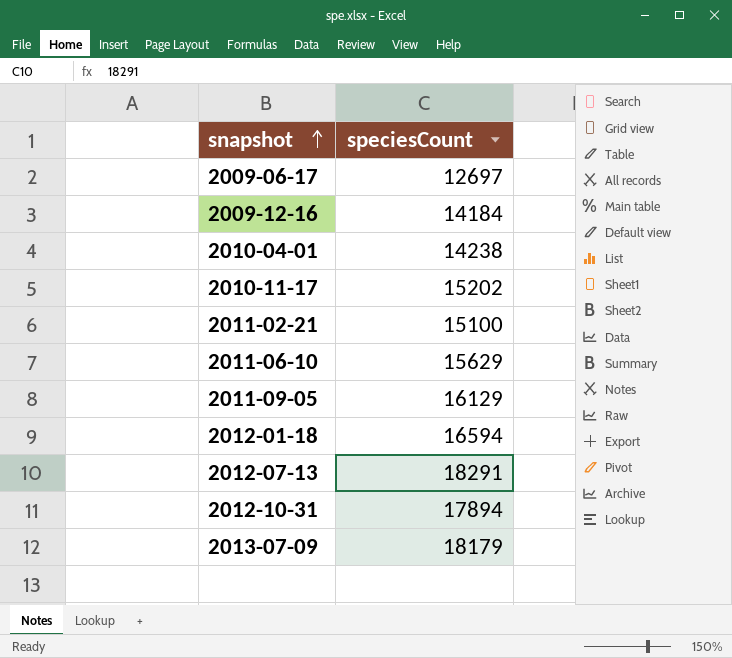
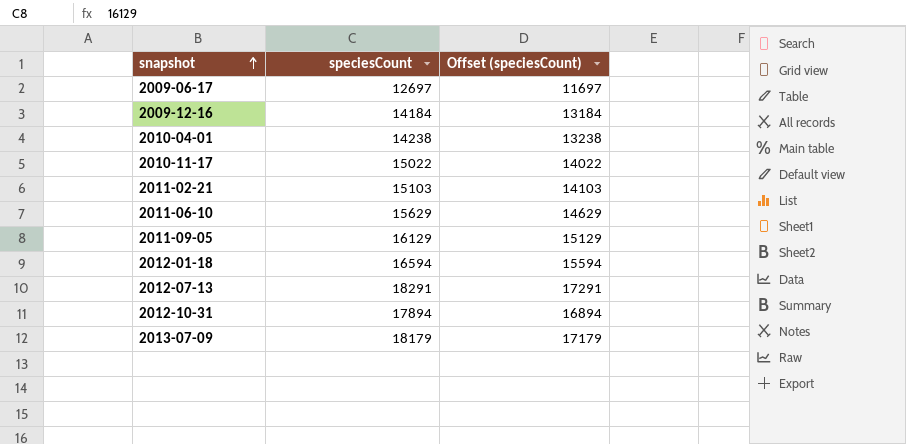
column Offset (speciesCount) | formula: none -> [speciesCount] - 1000
2010-11-17 | speciesCount: 15202 -> 15022
2011-02-21 | speciesCount: 15100 -> 15103

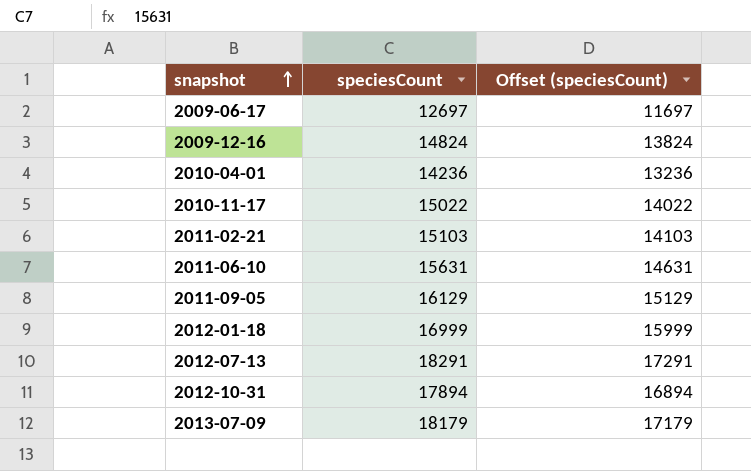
2009-12-16 | speciesCount: 14184 -> 14824
2009-12-16 | Offset (speciesCount): 13184 -> 13824
2010-04-01 | speciesCount: 14238 -> 14236
2010-04-01 | Offset (speciesCount): 13238 -> 13236
2011-06-10 | speciesCount: 15629 -> 15631
2011-06-10 | Offset (speciesCount): 14629 -> 14631
2012-01-18 | speciesCount: 16594 -> 16999
2012-01-18 | Offset (speciesCount): 15594 -> 15999

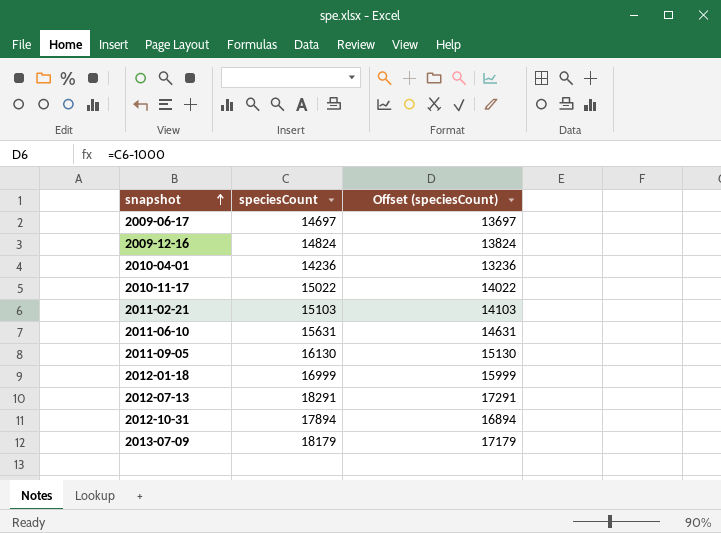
2009-06-17 | speciesCount: 12697 -> 14697
2009-06-17 | Offset (speciesCount): 11697 -> 13697
2011-09-05 | speciesCount: 16129 -> 16130
2011-09-05 | Offset (speciesCount): 15129 -> 15130

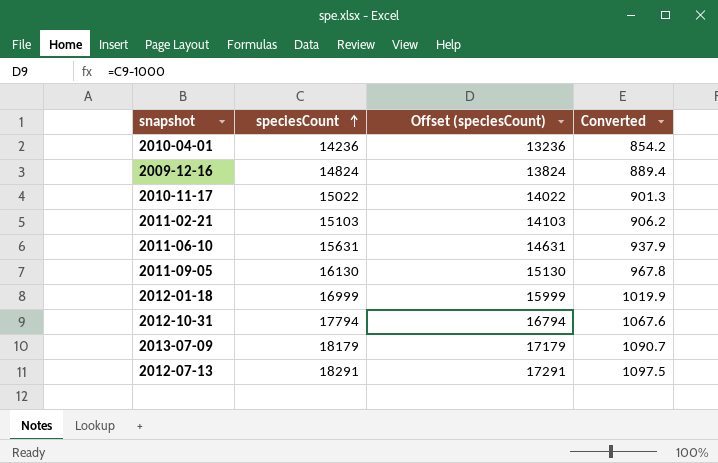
row order: snapshot ascending -> speciesCount ascending
column Converted | formula: none -> [speciesCount] * 0.06
row 2009-06-17: 14697 | 13697 -> none
2012-10-31 | speciesCount: 17894 -> 17794
2012-10-31 | Offset (speciesCount): 16894 -> 16794

